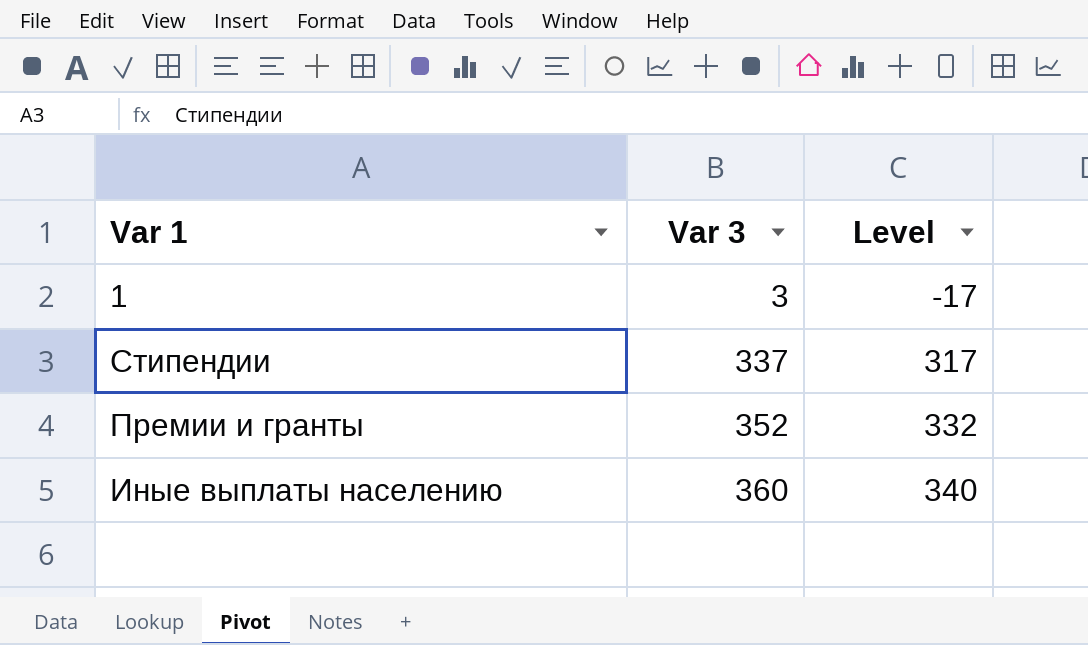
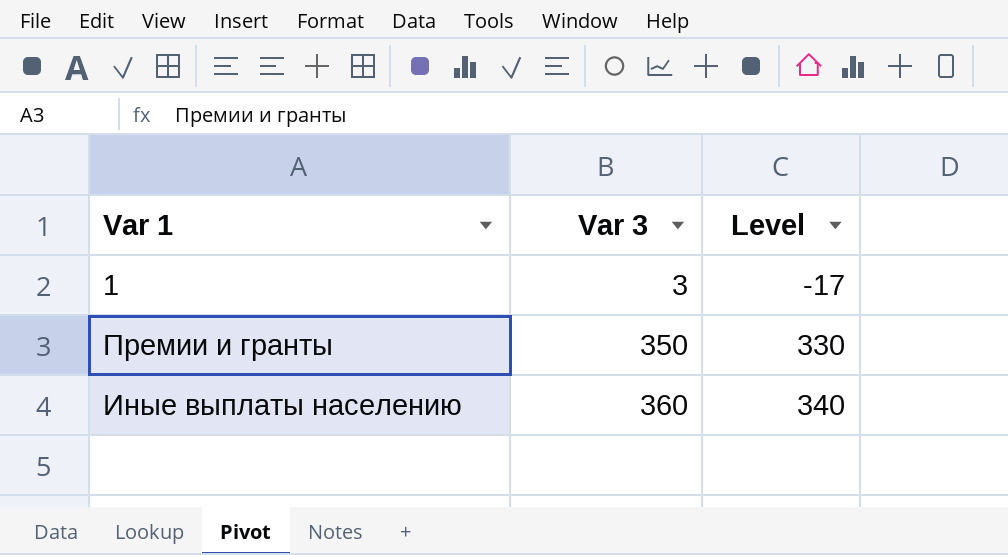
row Стипендии: 337 | 317 -> none
Премии и гранты | Var 3: 352 -> 350
Премии и гранты | Level: 332 -> 330

